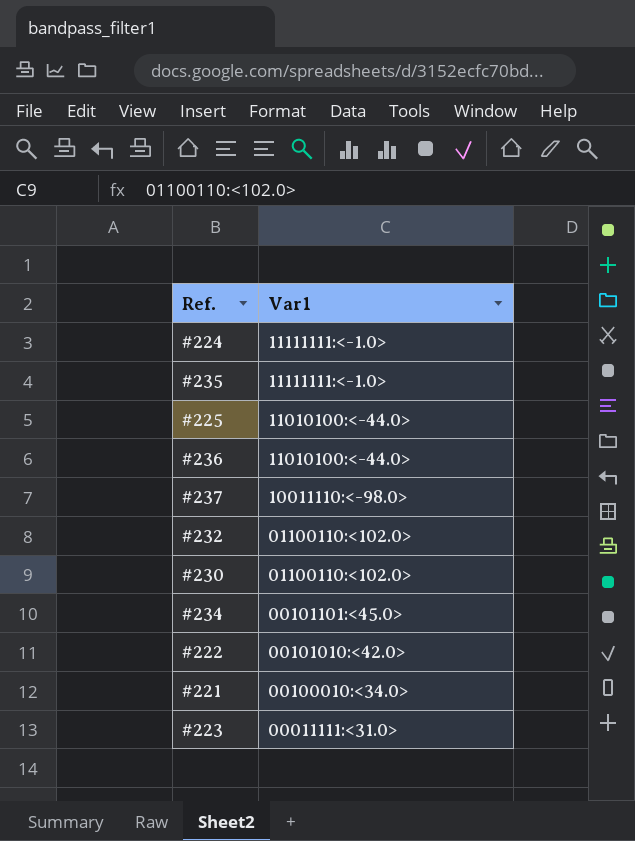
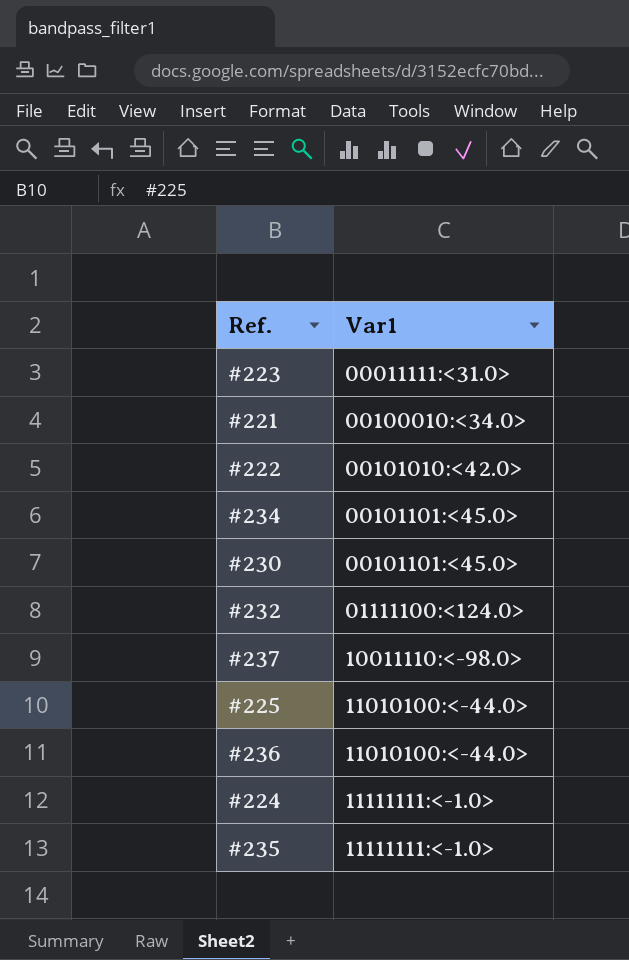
row order: Var1 descending -> Var1 ascending
#230 | Var1: 01100110:<102.0> -> 00101101:<45.0>
#232 | Var1: 01100110:<102.0> -> 01111100:<124.0>

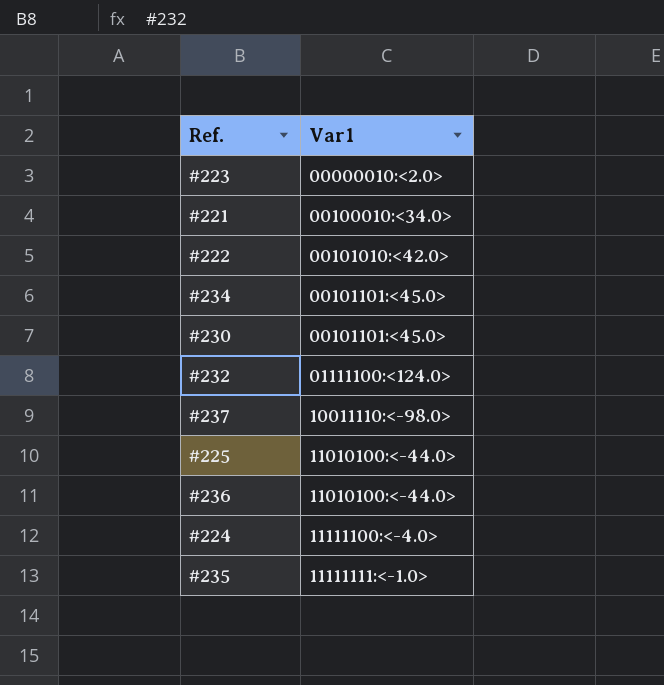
#223 | Var1: 00011111:<31.0> -> 00000010:<2.0>
#224 | Var1: 11111111:<-1.0> -> 11111100:<-4.0>

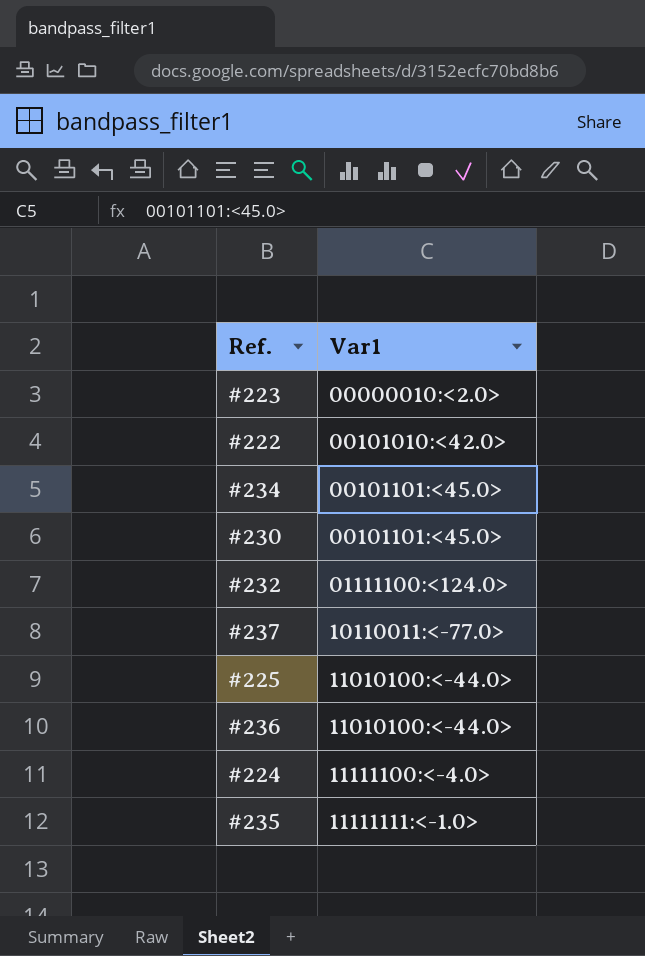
row #221: 00100010:<34.0> -> none
#237 | Var1: 10011110:<-98.0> -> 10110011:<-77.0>

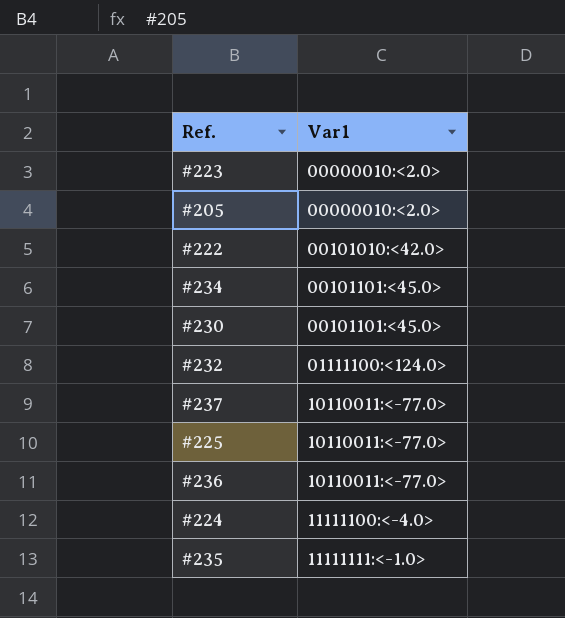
row #205: none -> 00000010:<2.0>
#225 | Var1: 11010100:<-44.0> -> 10110011:<-77.0>
#236 | Var1: 11010100:<-44.0> -> 10110011:<-77.0>

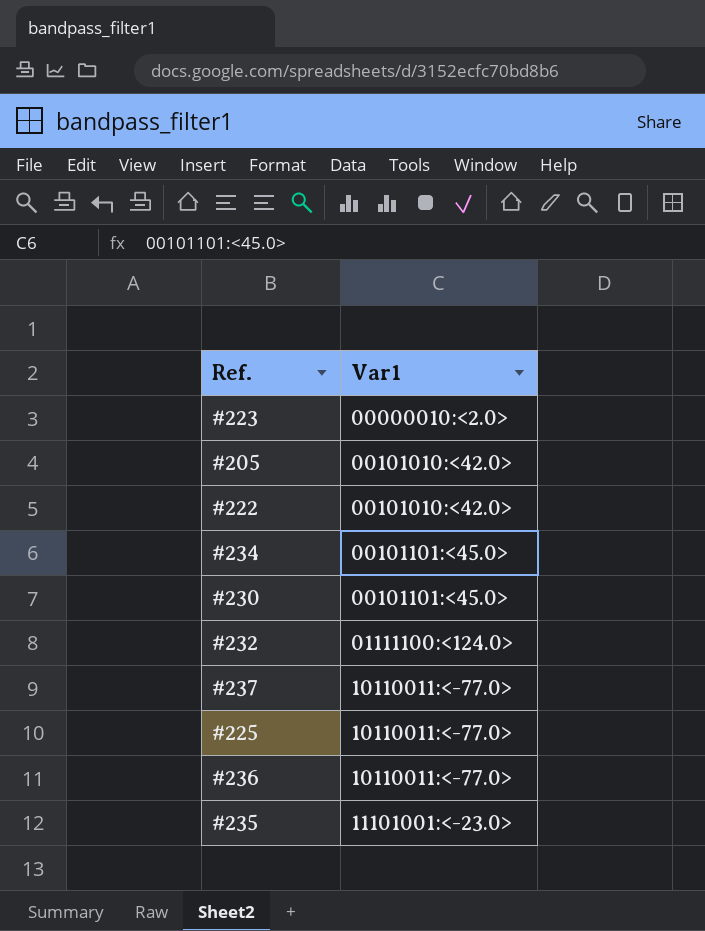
row #224: 11111100:<-4.0> -> none
#205 | Var1: 00000010:<2.0> -> 00101010:<42.0>
#235 | Var1: 11111111:<-1.0> -> 11101001:<-23.0>

